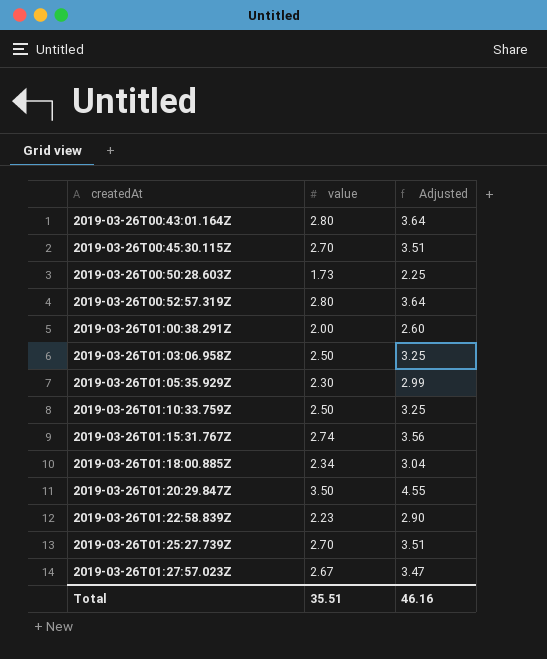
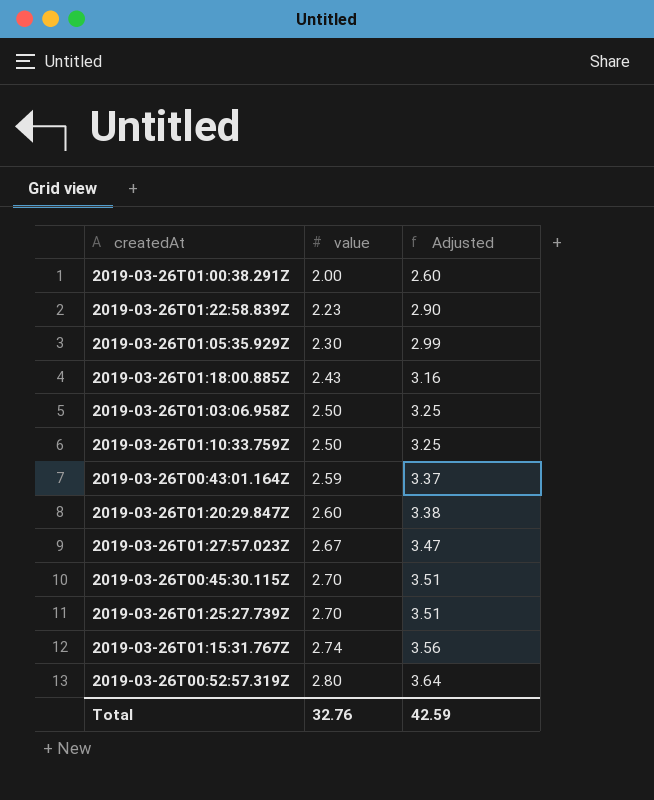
row order: createdAt ascending -> value ascending
row 2019-03-26T00:50:28.603Z: 1.73 | 2.25 -> none
2019-03-26T01:18:00.885Z | value: 2.34 -> 2.43
2019-03-26T01:18:00.885Z | Adjusted: 3.04 -> 3.16
2019-03-26T00:43:01.164Z | value: 2.80 -> 2.59
2019-03-26T00:43:01.164Z | Adjusted: 3.64 -> 3.37
2019-03-26T01:20:29.847Z | value: 3.50 -> 2.60
2019-03-26T01:20:29.847Z | Adjusted: 4.55 -> 3.38
Total | value: 35.51 -> 32.76
Total | Adjusted: 46.16 -> 42.59

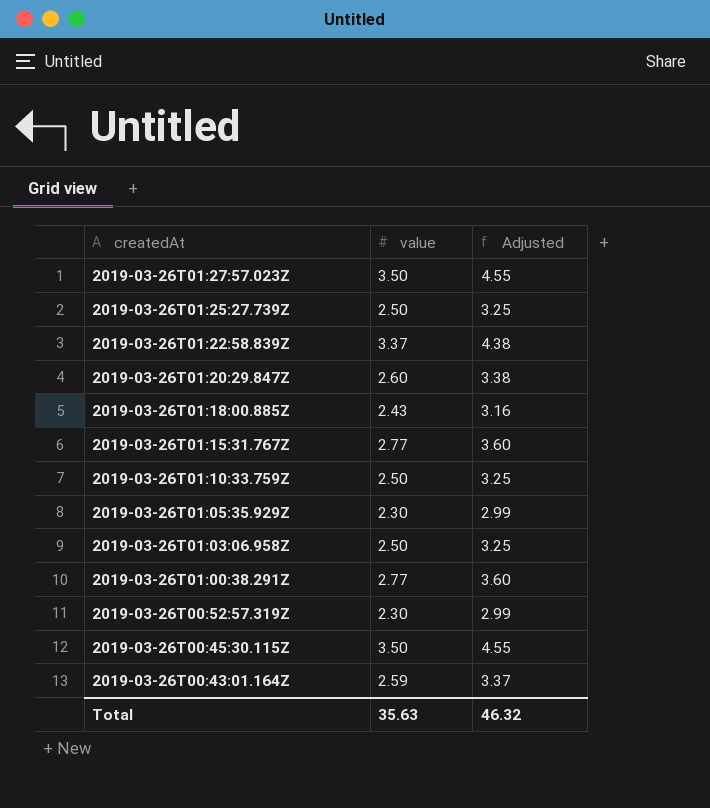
row order: value ascending -> createdAt descending
2019-03-26T01:27:57.023Z | value: 2.67 -> 3.50
2019-03-26T01:27:57.023Z | Adjusted: 3.47 -> 4.55
2019-03-26T01:25:27.739Z | value: 2.70 -> 2.50
2019-03-26T01:25:27.739Z | Adjusted: 3.51 -> 3.25
2019-03-26T01:22:58.839Z | value: 2.23 -> 3.37
2019-03-26T01:22:58.839Z | Adjusted: 2.90 -> 4.38
2019-03-26T01:15:31.767Z | value: 2.74 -> 2.77
2019-03-26T01:15:31.767Z | Adjusted: 3.56 -> 3.60
2019-03-26T01:00:38.291Z | value: 2.00 -> 2.77
2019-03-26T01:00:38.291Z | Adjusted: 2.60 -> 3.60
2019-03-26T00:52:57.319Z | value: 2.80 -> 2.30
2019-03-26T00:52:57.319Z | Adjusted: 3.64 -> 2.99
2019-03-26T00:45:30.115Z | value: 2.70 -> 3.50
2019-03-26T00:45:30.115Z | Adjusted: 3.51 -> 4.55
Total | value: 32.76 -> 35.63
Total | Adjusted: 42.59 -> 46.32

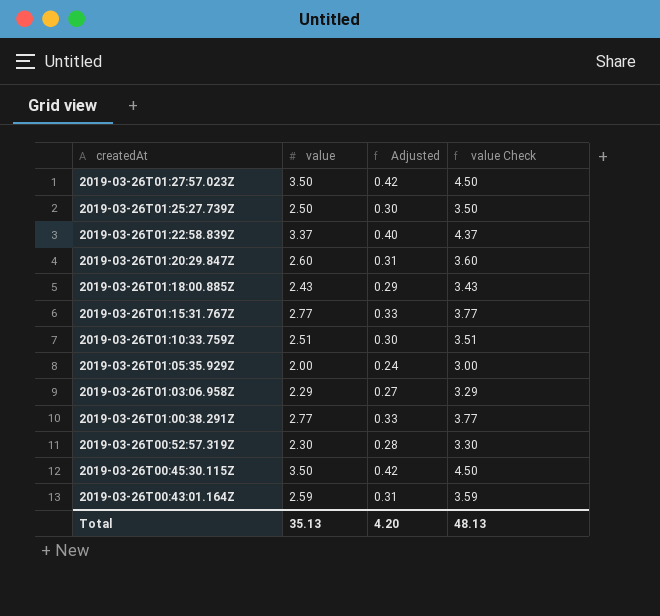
column Adjusted | formula: [value] * 1.3 -> [value] * 0.12
column value Check | formula: none -> [value] + 1
2019-03-26T01:10:33.759Z | value: 2.50 -> 2.51
2019-03-26T01:05:35.929Z | value: 2.30 -> 2.00
2019-03-26T01:03:06.958Z | value: 2.50 -> 2.29
Total | value: 35.63 -> 35.13
Total | Adjusted: 46.32 -> 4.20

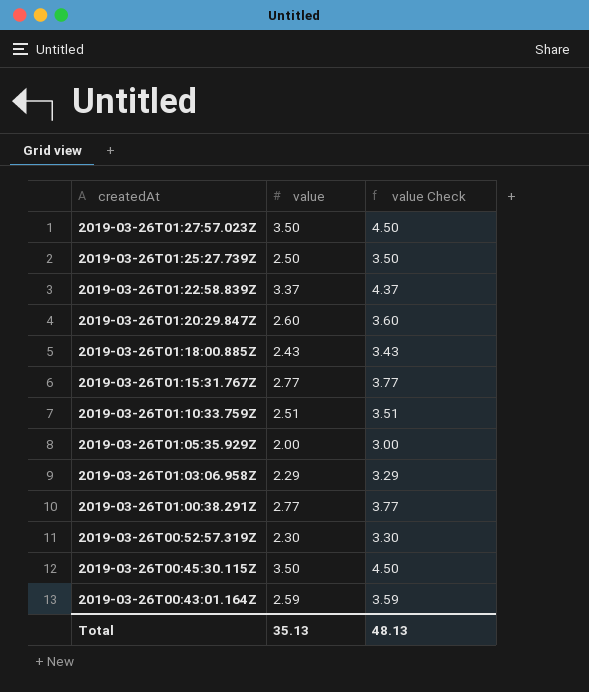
column Adjusted | formula: [value] * 0.12 -> none

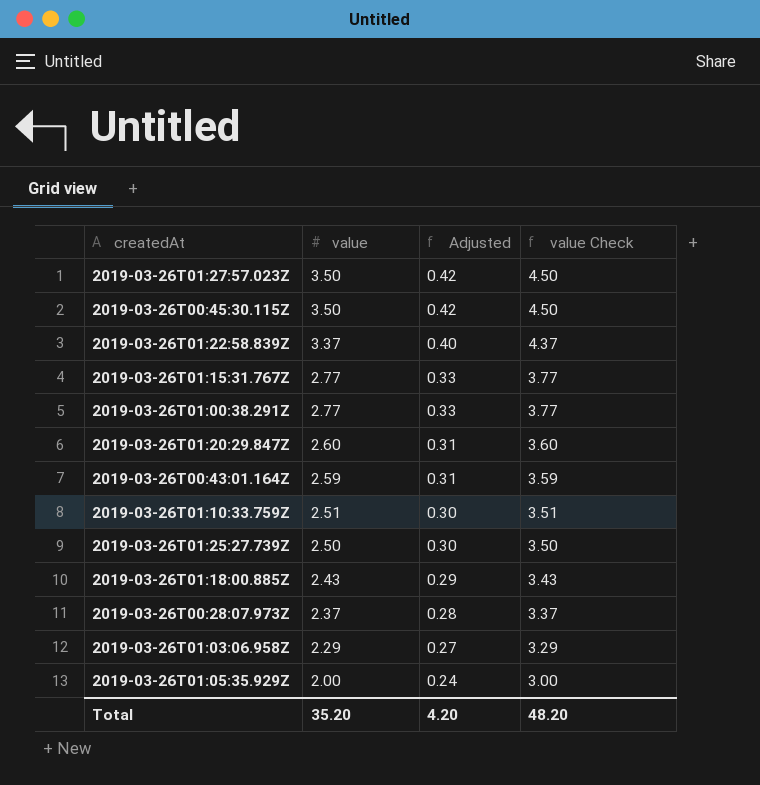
row order: createdAt descending -> value descending
column Adjusted | formula: none -> [value] * 0.12
row 2019-03-26T00:52:57.319Z: 2.30 | 3.30 -> none
row 2019-03-26T00:28:07.973Z: none -> 2.37 | 0.28 | 3.37
Total | value: 35.13 -> 35.20
Total | value Check: 48.13 -> 48.20

